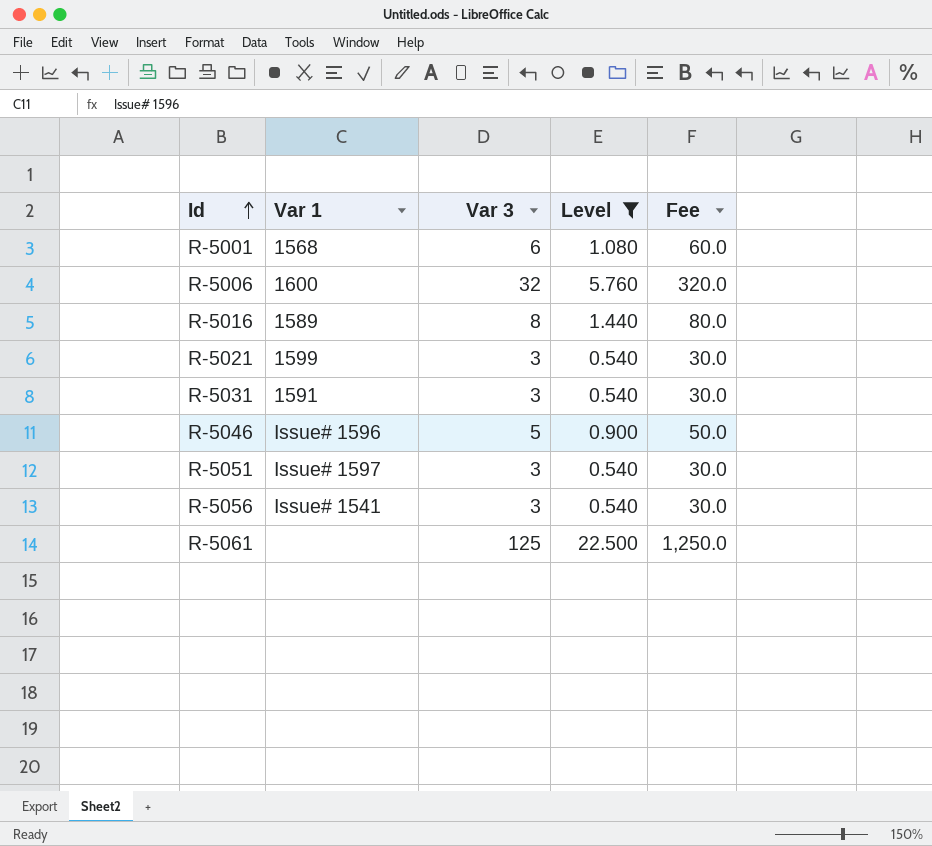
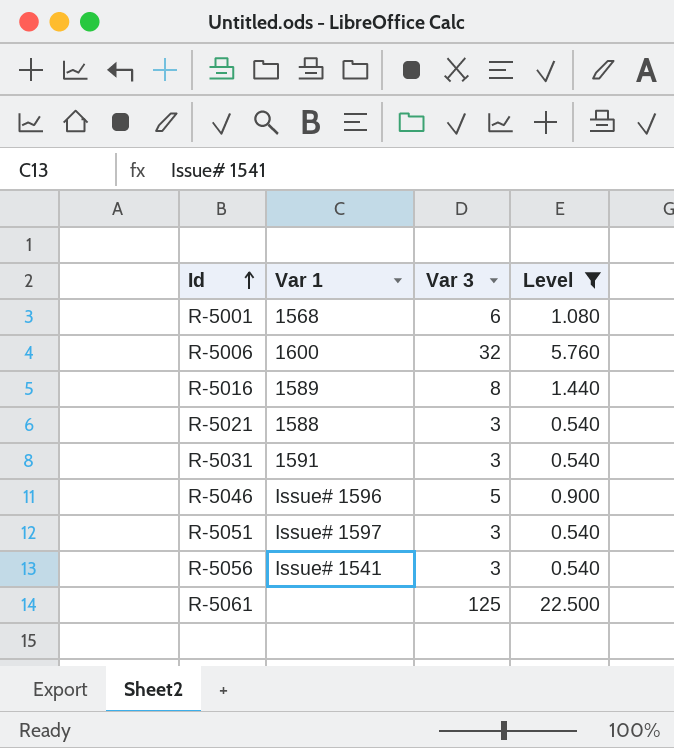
column Fee | formula: [Var 3] * 10 -> none
R-5021 | Var 1: 1599 -> 1588

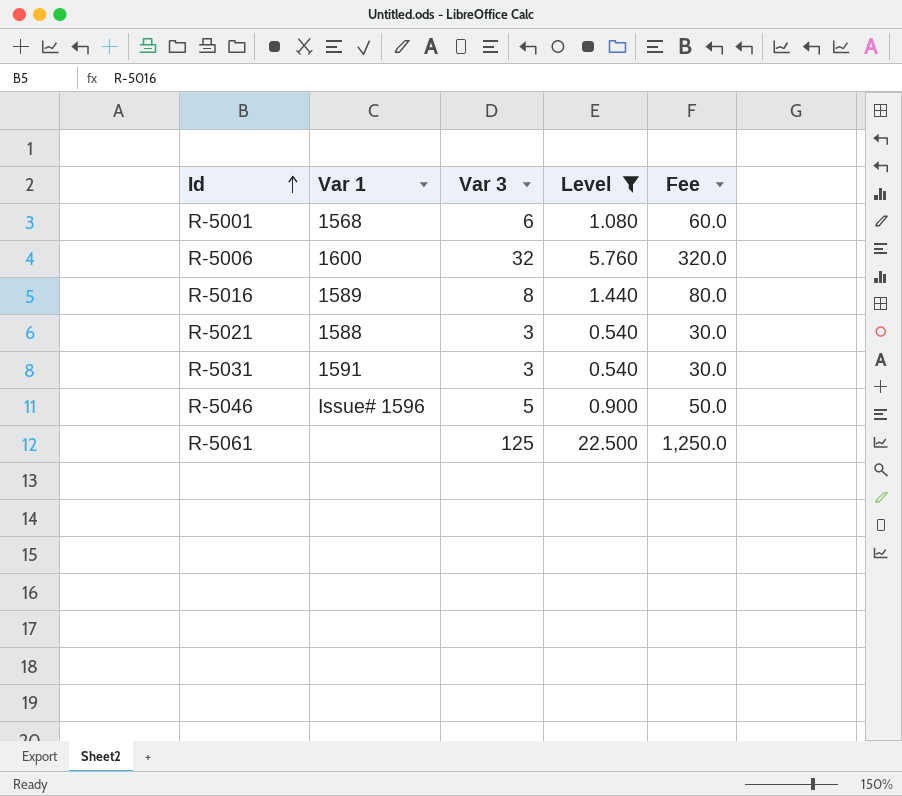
column Fee | formula: none -> [Var 3] * 10
row R-5051: Issue# 1597 | 3 | 0.540 -> none
row R-5056: Issue# 1541 | 3 | 0.540 -> none

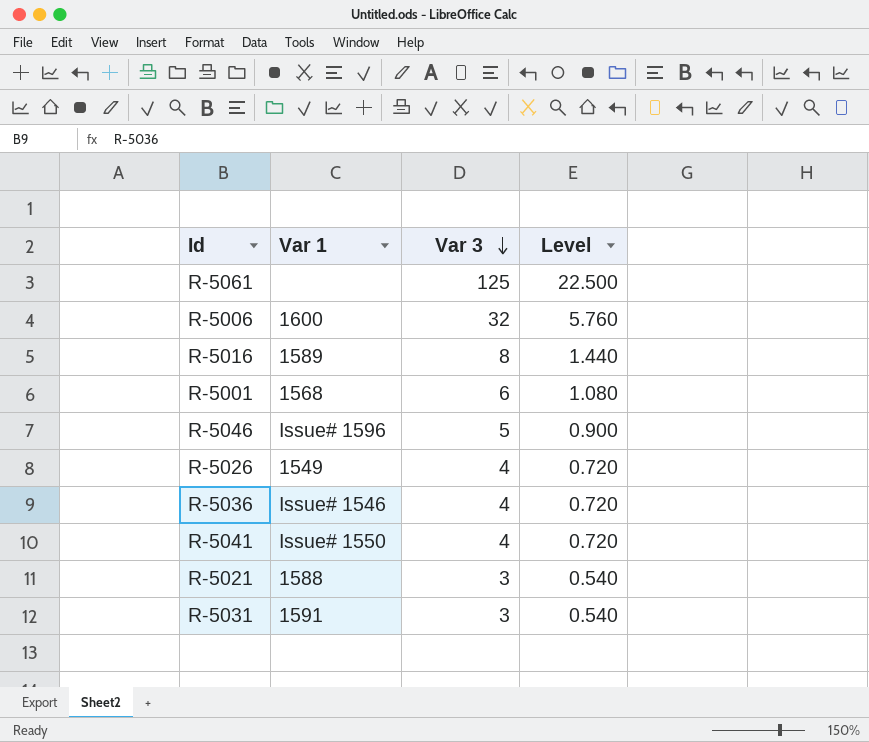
filter: Level != 0.720 -> none
row order: Id ascending -> Var 3 descending
column Fee | formula: [Var 3] * 10 -> none

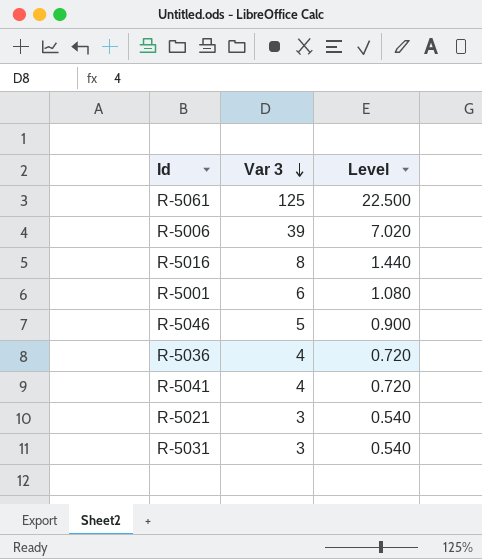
column Var 1 | position: 2 -> none
row R-5026: 1549 | 4 | 0.720 -> none
R-5006 | Var 3: 32 -> 39
R-5006 | Level: 5.760 -> 7.020

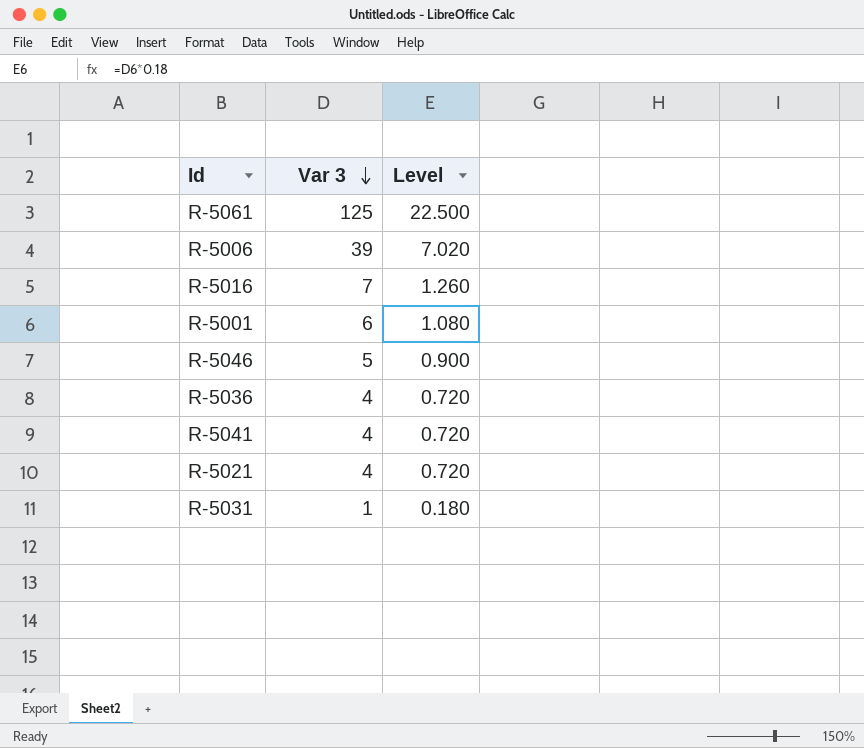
R-5016 | Var 3: 8 -> 7
R-5016 | Level: 1.440 -> 1.260
R-5021 | Var 3: 3 -> 4
R-5021 | Level: 0.540 -> 0.720
R-5031 | Var 3: 3 -> 1
R-5031 | Level: 0.540 -> 0.180

